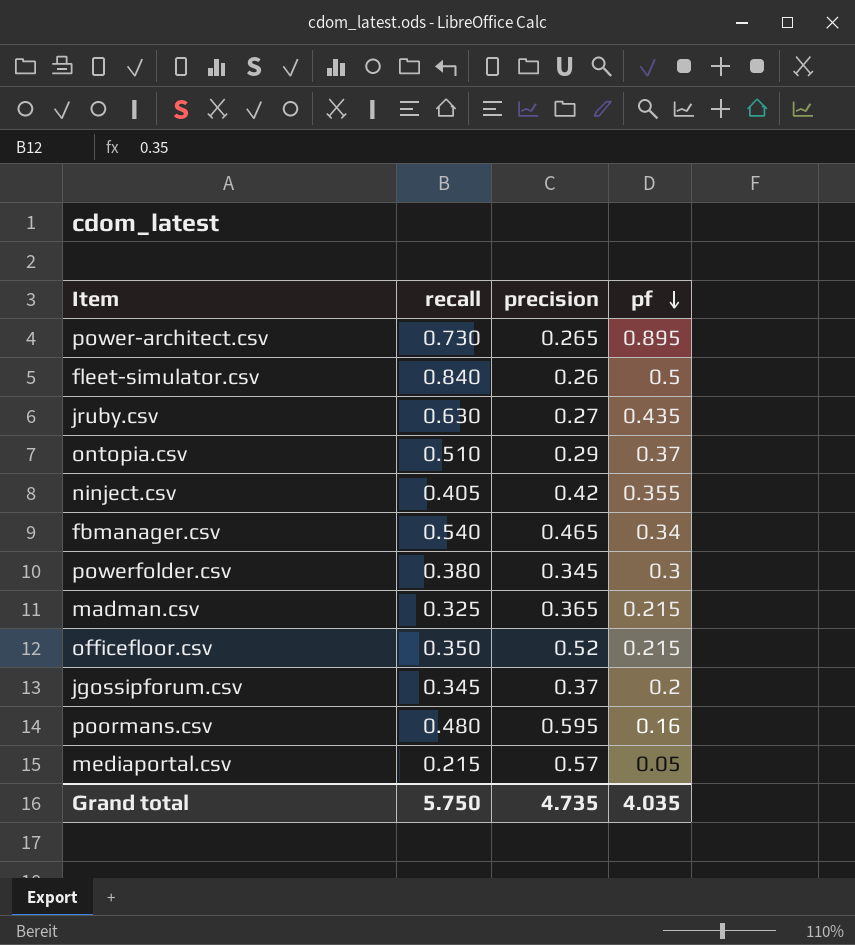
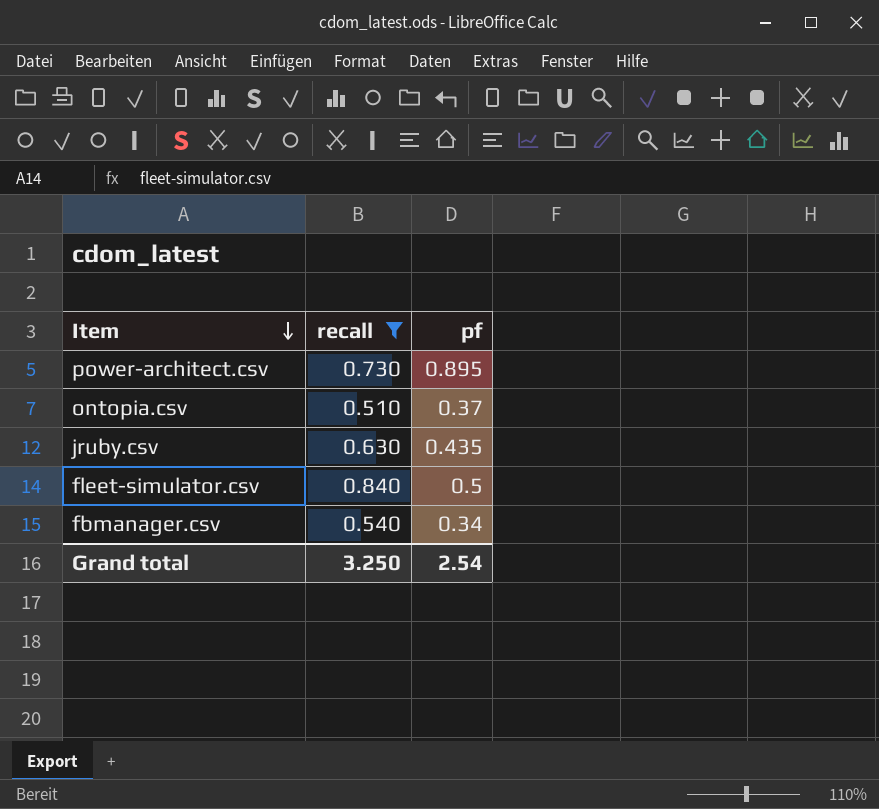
filter: none -> recall >= 0.510
row order: pf descending -> Item descending
column precision | position: 3 -> none
Grand total | recall: 5.750 -> 3.250
Grand total | pf: 4.035 -> 2.54

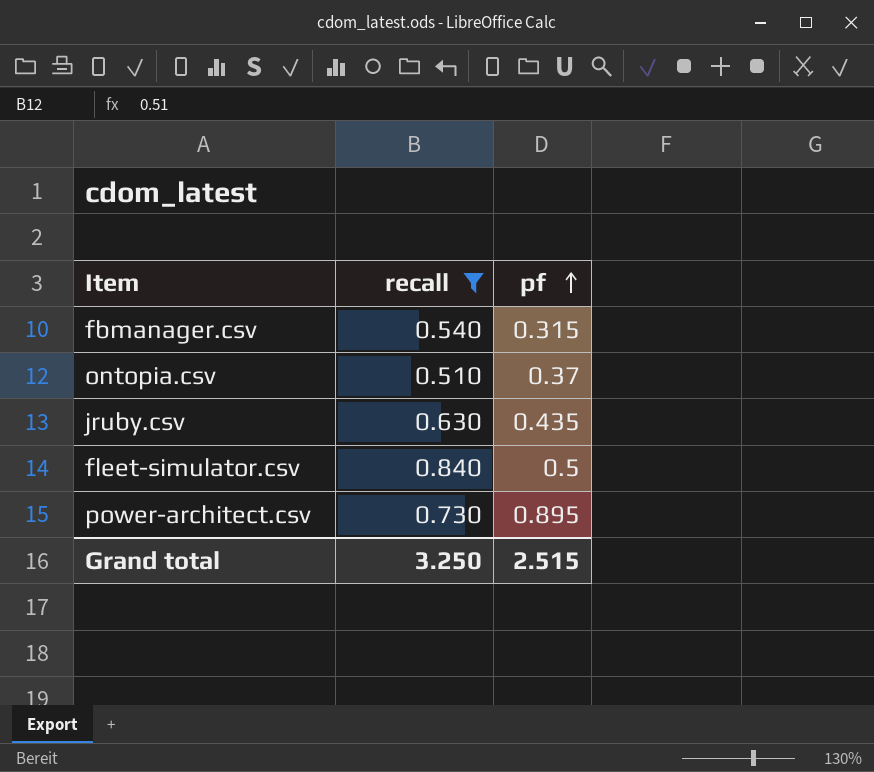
row order: Item descending -> pf ascending
fbmanager.csv | pf: 0.34 -> 0.315
Grand total | pf: 2.54 -> 2.515

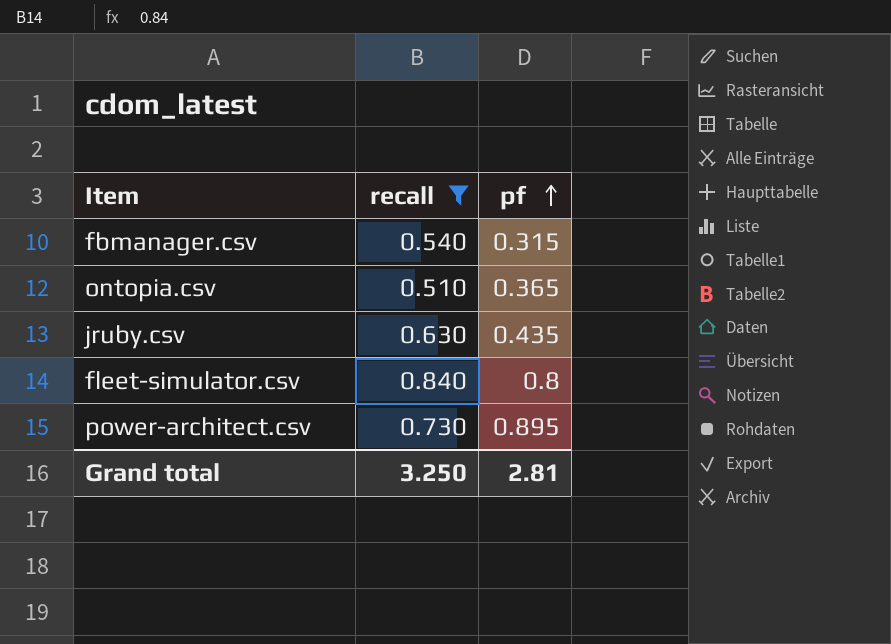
ontopia.csv | pf: 0.37 -> 0.365
fleet-simulator.csv | pf: 0.5 -> 0.8
Grand total | pf: 2.515 -> 2.81

